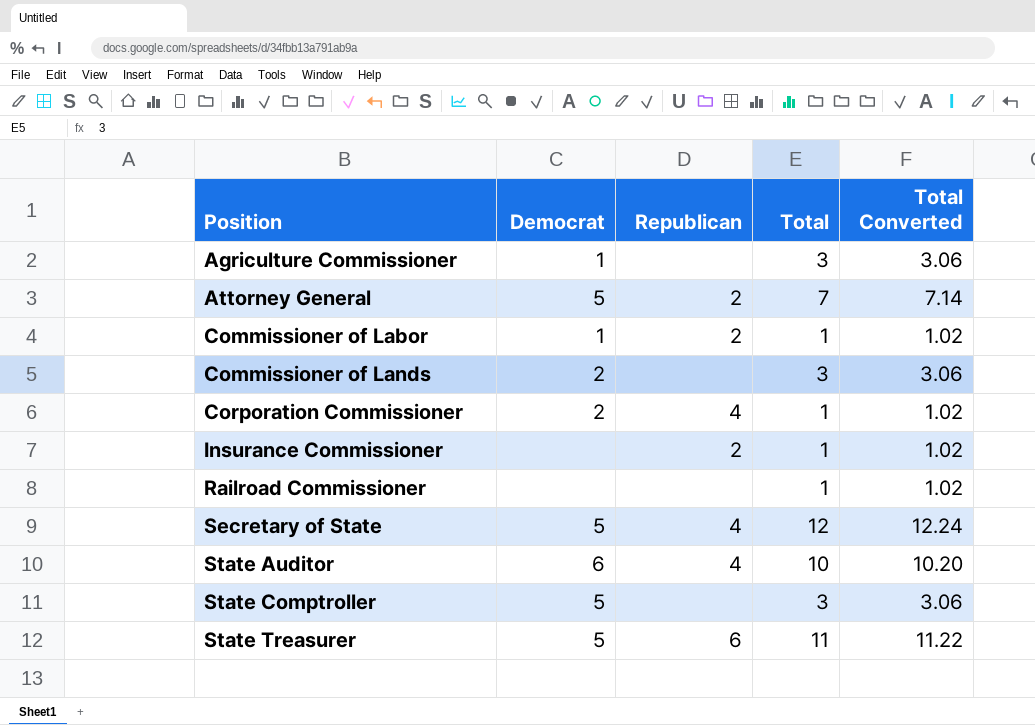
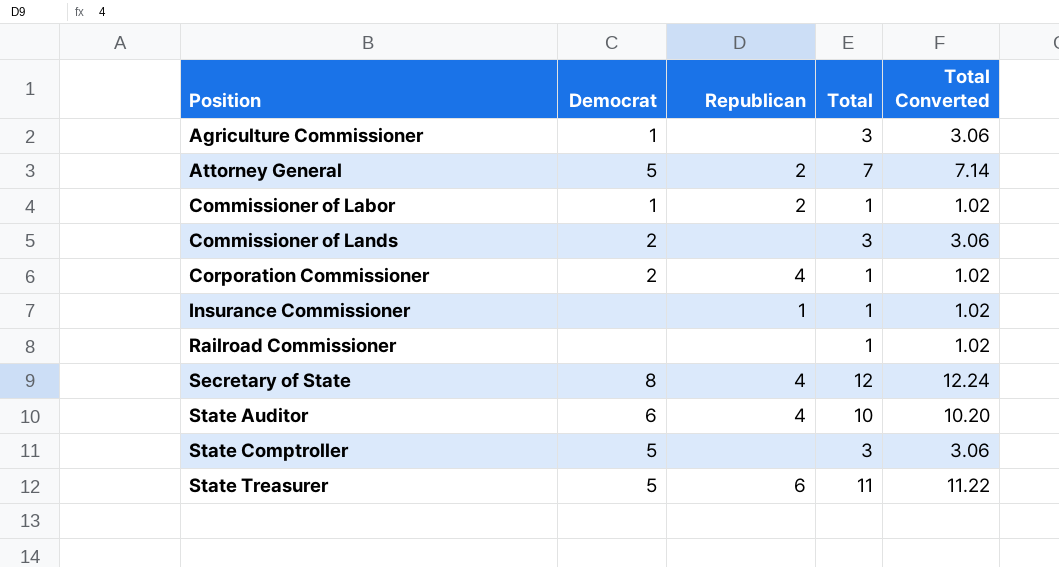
Insurance Commissioner | Republican: 2 -> 1
Secretary of State | Democrat: 5 -> 8

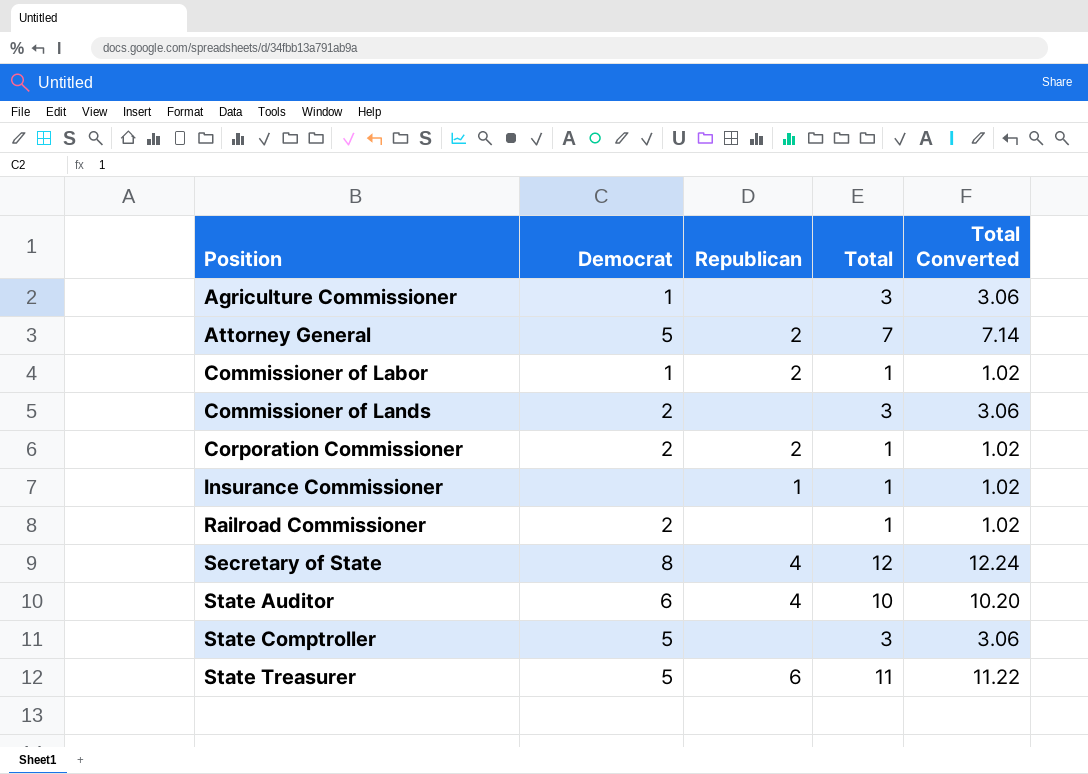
Corporation Commissioner | Republican: 4 -> 2
Railroad Commissioner | Democrat: none -> 2

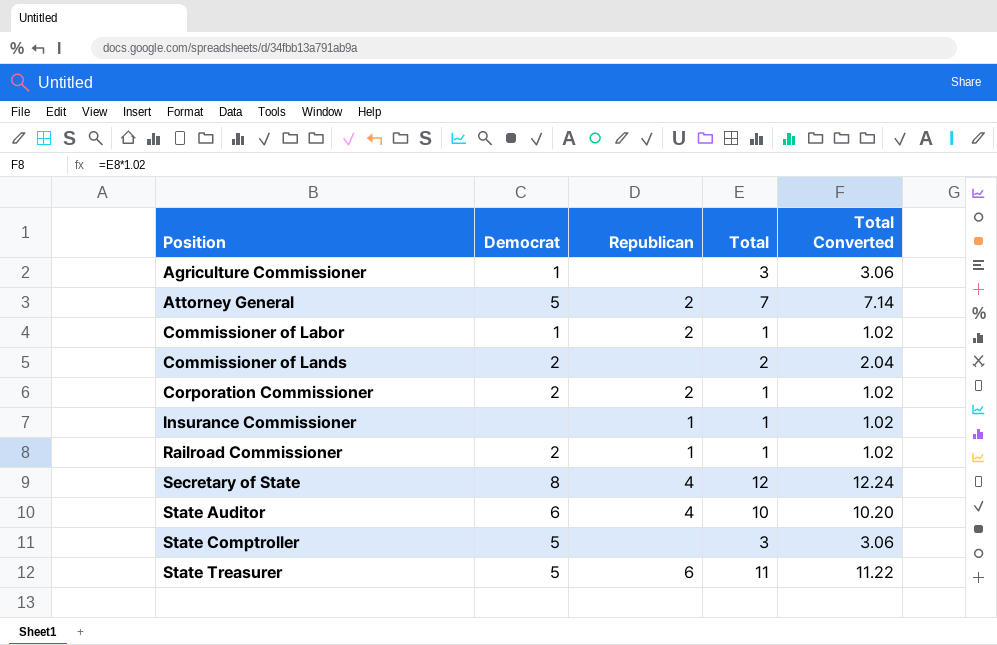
Commissioner of Lands | Total: 3 -> 2
Commissioner of Lands | Total Converted: 3.06 -> 2.04
Railroad Commissioner | Republican: none -> 1

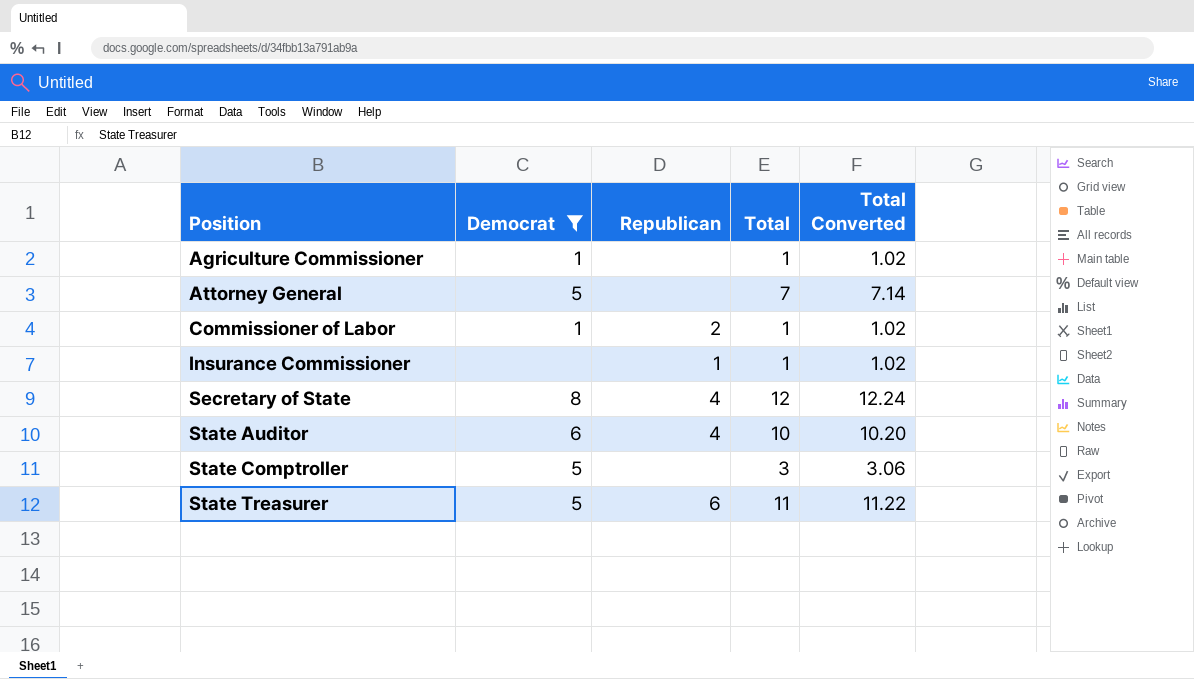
filter: none -> Democrat != 2
Agriculture Commissioner | Total: 3 -> 1
Agriculture Commissioner | Total Converted: 3.06 -> 1.02
Attorney General | Republican: 2 -> none

